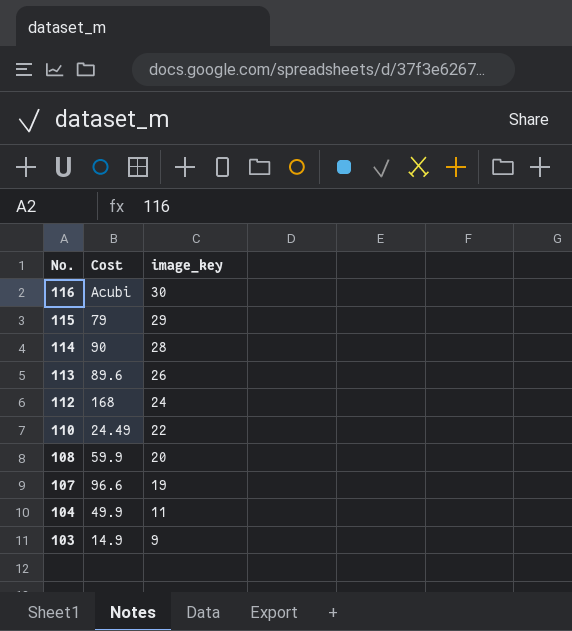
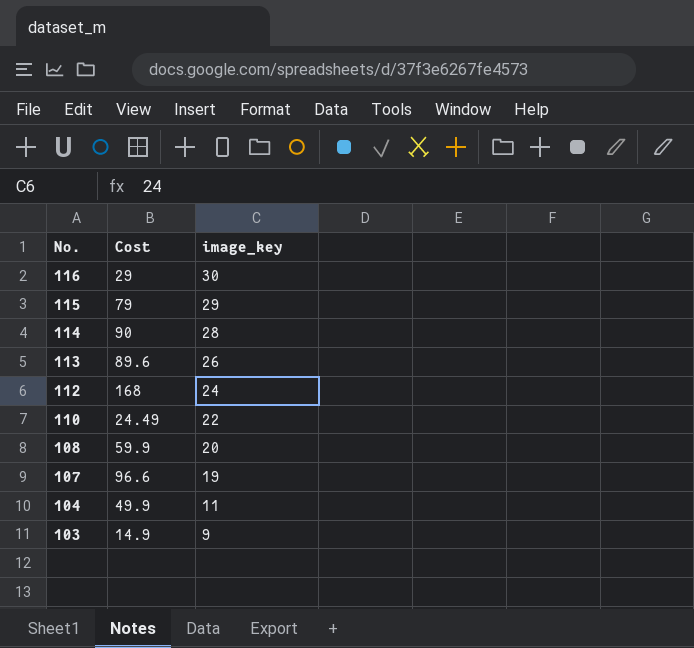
116 | Cost: Acubi -> 29

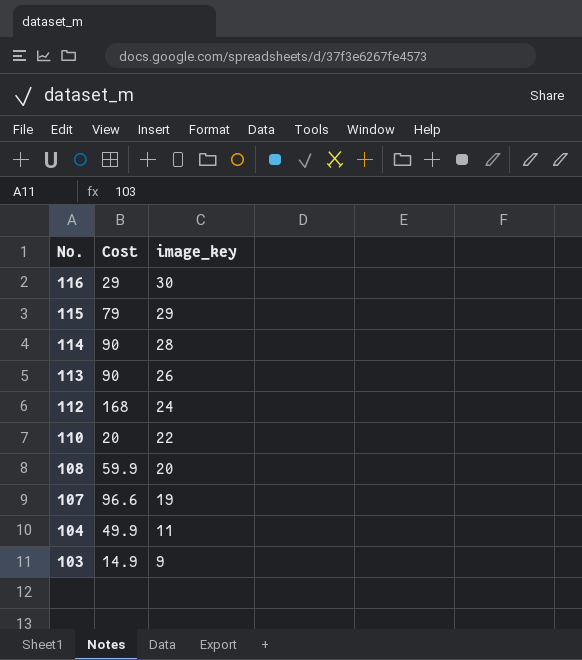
113 | Cost: 89.6 -> 90
110 | Cost: 24.49 -> 20

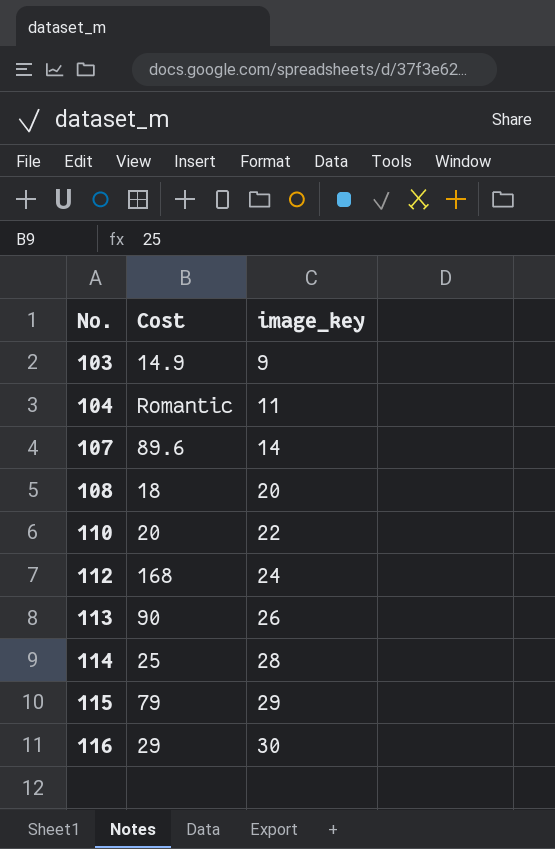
row order: No. descending -> No. ascending
104 | Cost: 49.9 -> Romantic
107 | Cost: 96.6 -> 89.6
107 | image_key: 19 -> 14
108 | Cost: 59.9 -> 18
114 | Cost: 90 -> 25

